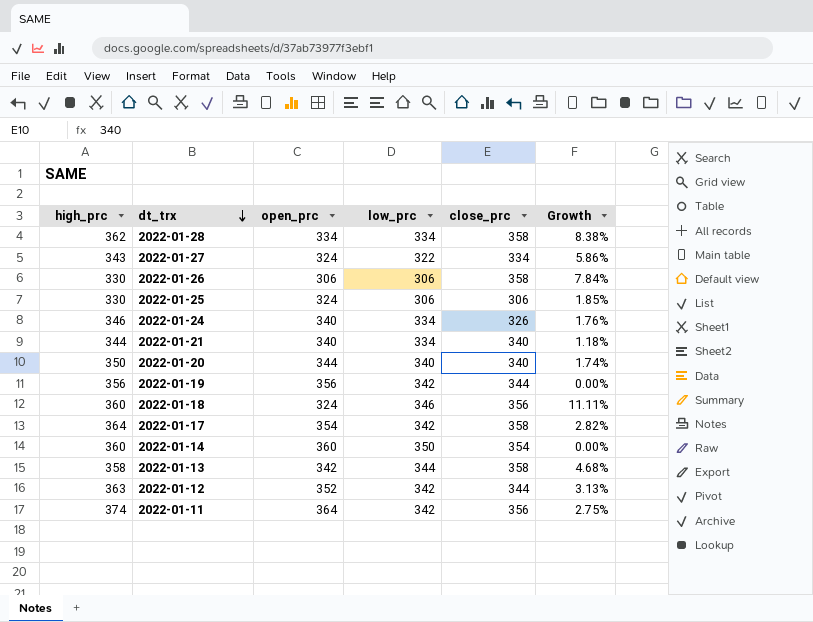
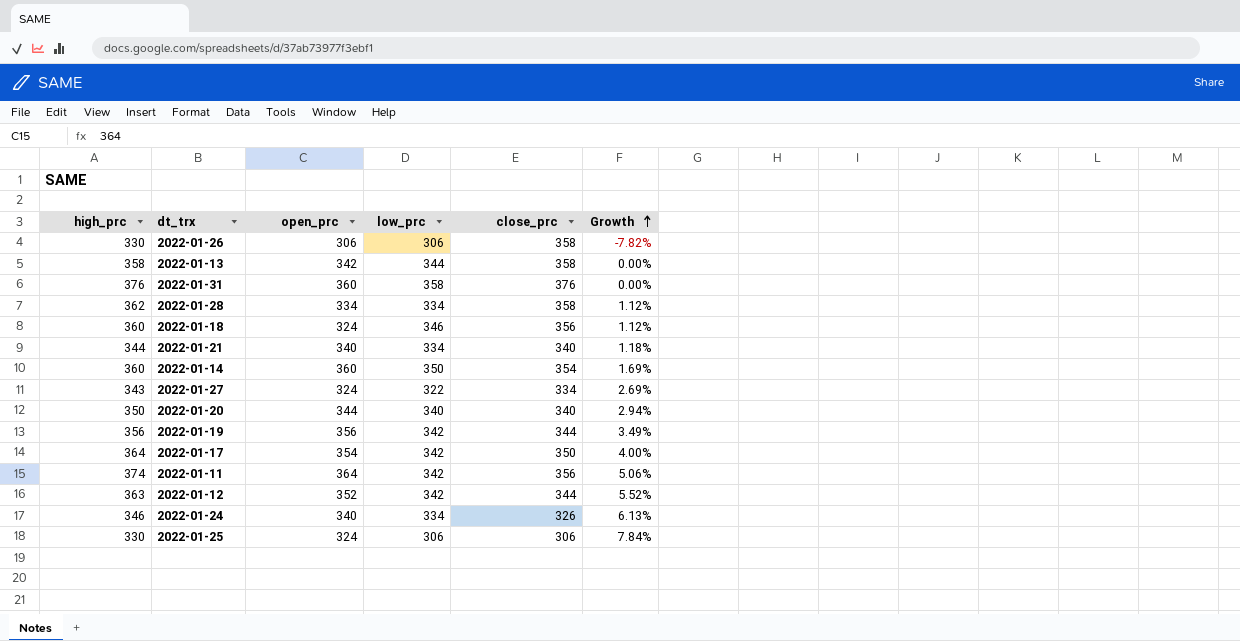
row order: dt_trx descending -> Growth ascending
column Growth | formula: ([high_prc] - [open_prc]) / [open_prc] -> ([high_prc] - [close_prc]) / [close_prc]
row 2022-01-31: none -> 376 | 360 | 358 | 376 | 0.00%
2022-01-17 | close_prc: 358 -> 350

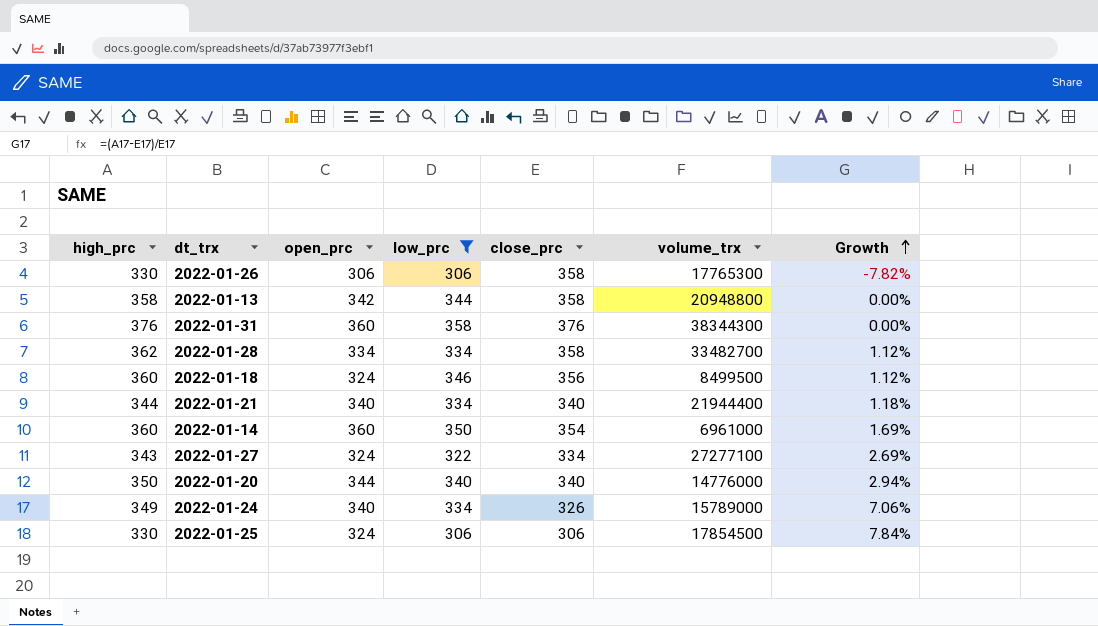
filter: none -> low_prc != 342
column volume_trx | position: none -> 6
2022-01-24 | high_prc: 346 -> 349
2022-01-24 | Growth: 6.13% -> 7.06%

